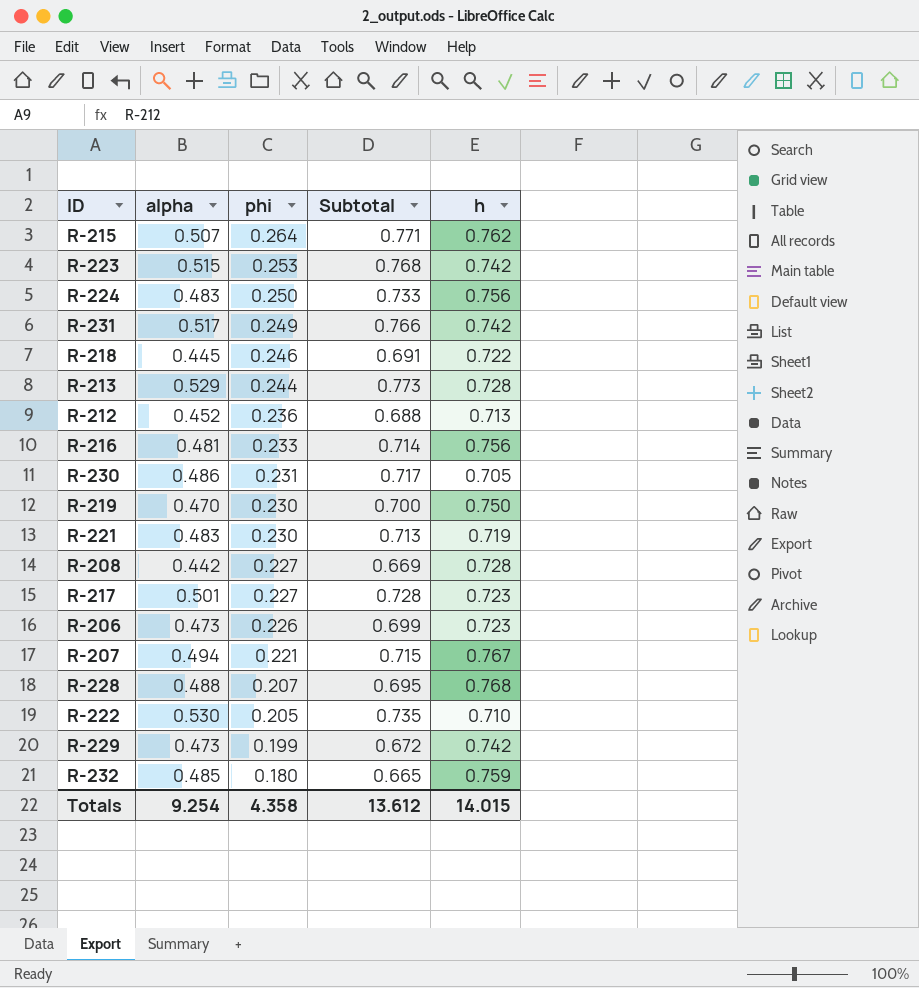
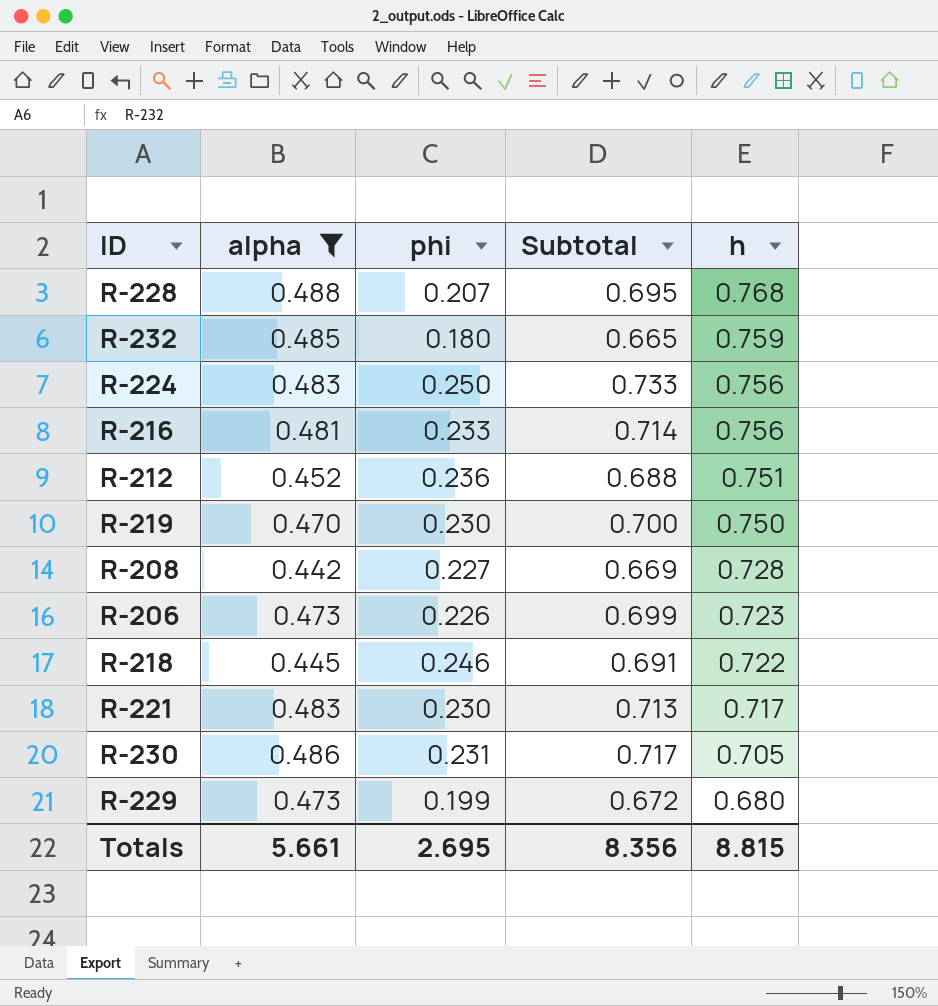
filter: none -> alpha <= 0.488
row order: phi descending -> h descending
R-212 | h: 0.713 -> 0.751
R-221 | h: 0.719 -> 0.717
R-229 | h: 0.742 -> 0.680
Totals | alpha: 9.254 -> 5.661
Totals | phi: 4.358 -> 2.695
Totals | Subtotal: 13.612 -> 8.356
Totals | h: 14.015 -> 8.815

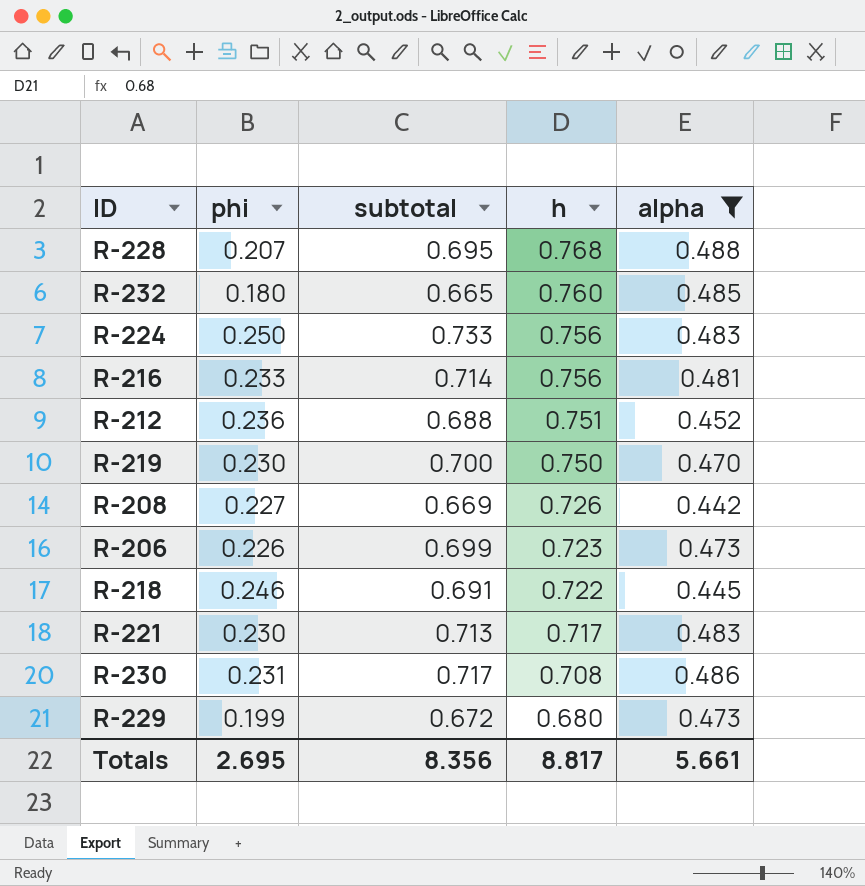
column name: Subtotal -> subtotal
column alpha | position: 2 -> 5
R-232 | h: 0.759 -> 0.760
R-208 | h: 0.728 -> 0.726
R-230 | h: 0.705 -> 0.708
Totals | h: 8.815 -> 8.817

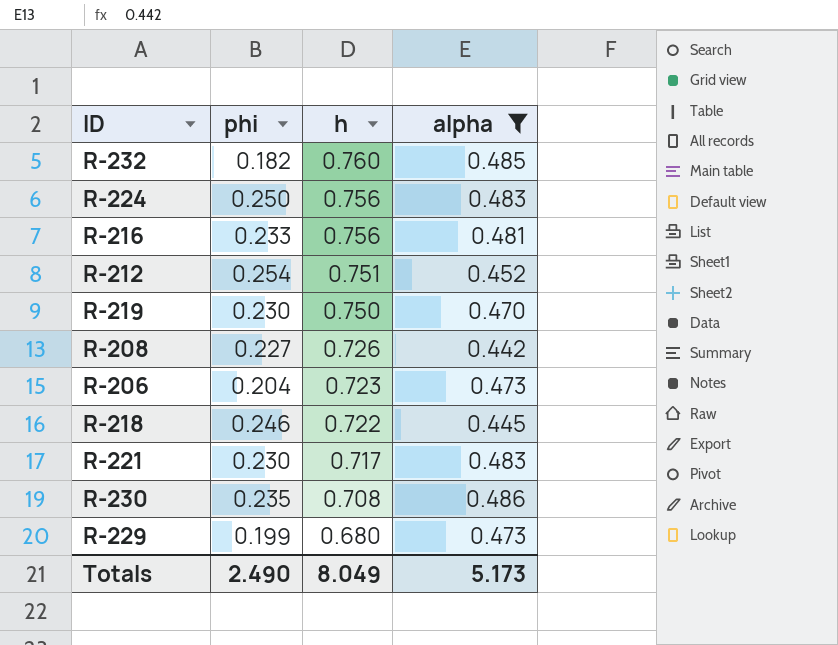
column subtotal | formula: [phi] + [alpha] -> none
row R-228: 0.207 | 0.695 | 0.768 | 0.488 -> none
R-232 | phi: 0.180 -> 0.182
R-212 | phi: 0.236 -> 0.254
R-206 | phi: 0.226 -> 0.204
R-230 | phi: 0.231 -> 0.235
Totals | phi: 2.695 -> 2.490
Totals | h: 8.817 -> 8.049
Totals | alpha: 5.661 -> 5.173

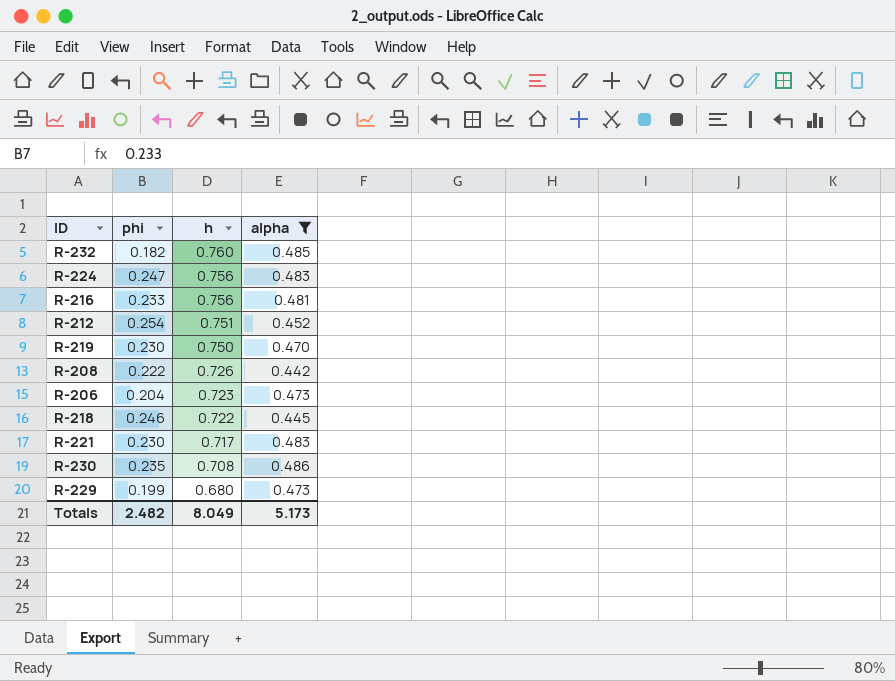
R-224 | phi: 0.250 -> 0.247
R-208 | phi: 0.227 -> 0.222
Totals | phi: 2.490 -> 2.482

